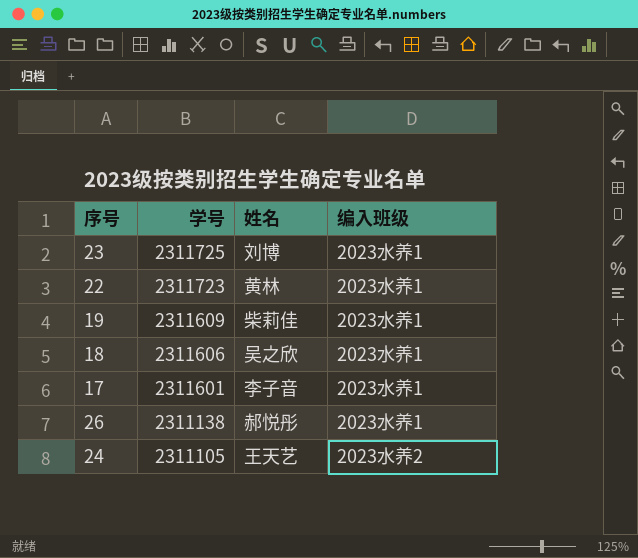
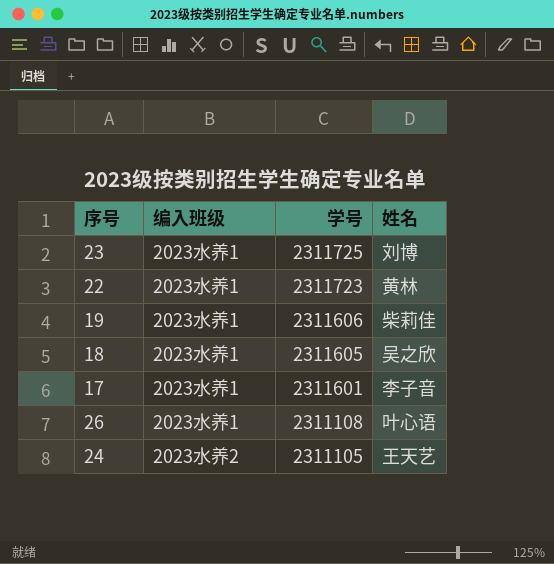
column 编入班级 | position: 4 -> 2
19 | 学号: 2311609 -> 2311606
18 | 学号: 2311606 -> 2311605
26 | 学号: 2311138 -> 2311108
26 | 姓名: 郝悦彤 -> 叶心语

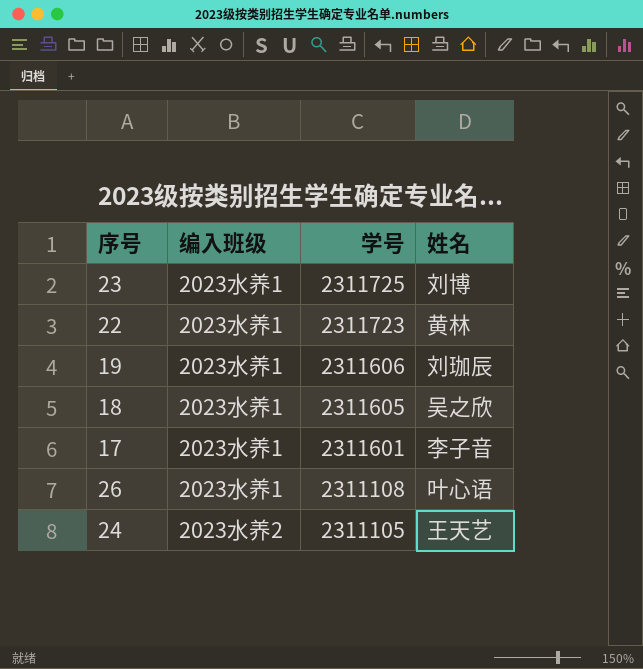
19 | 姓名: 柴莉佳 -> 刘珈辰

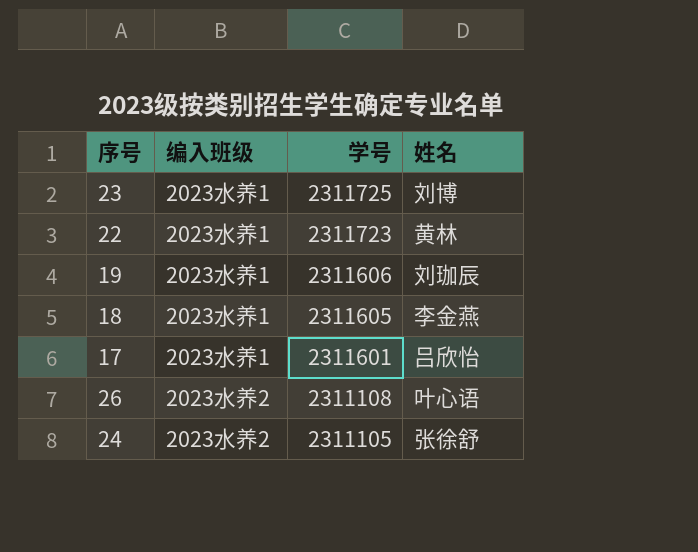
18 | 姓名: 吴之欣 -> 李金燕
17 | 姓名: 李子音 -> 吕欣怡
26 | 编入班级: 2023水养1 -> 2023水养2
24 | 姓名: 王天艺 -> 张徐舒

